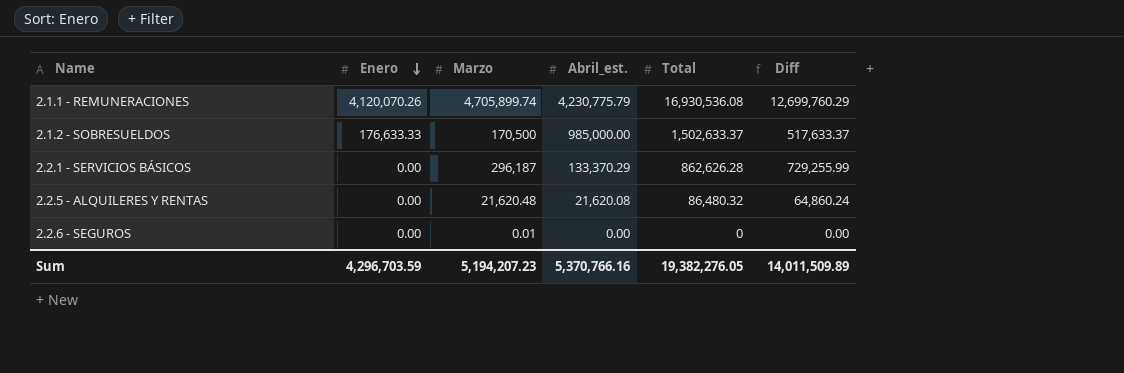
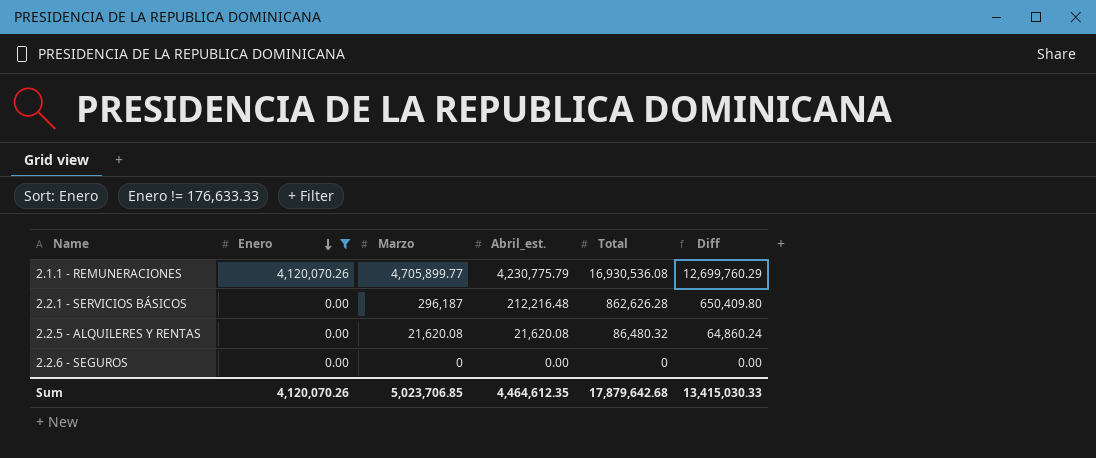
filter: none -> Enero != 176,633.33
2.1.1 - REMUNERACIONES | Marzo: 4,705,899.74 -> 4,705,899.77
2.2.1 - SERVICIOS BÁSICOS | Abril_est.: 133,370.29 -> 212,216.48
2.2.1 - SERVICIOS BÁSICOS | Diff: 729,255.99 -> 650,409.80
2.2.5 - ALQUILERES Y RENTAS | Marzo: 21,620.48 -> 21,620.08
2.2.6 - SEGUROS | Marzo: 0.01 -> 0
Sum | Enero: 4,296,703.59 -> 4,120,070.26
Sum | Marzo: 5,194,207.23 -> 5,023,706.85
Sum | Abril_est.: 5,370,766.16 -> 4,464,612.35
Sum | Total: 19,382,276.05 -> 17,879,642.68
Sum | Diff: 14,011,509.89 -> 13,415,030.33

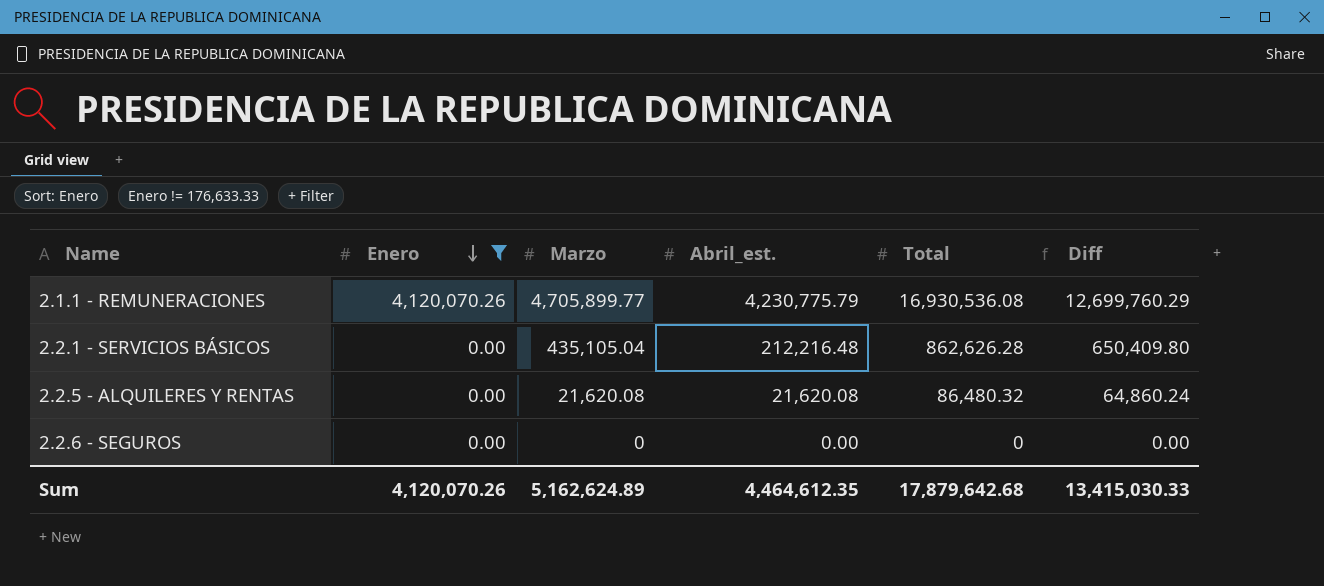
2.2.1 - SERVICIOS BÁSICOS | Marzo: 296,187 -> 435,105.04
Sum | Marzo: 5,023,706.85 -> 5,162,624.89

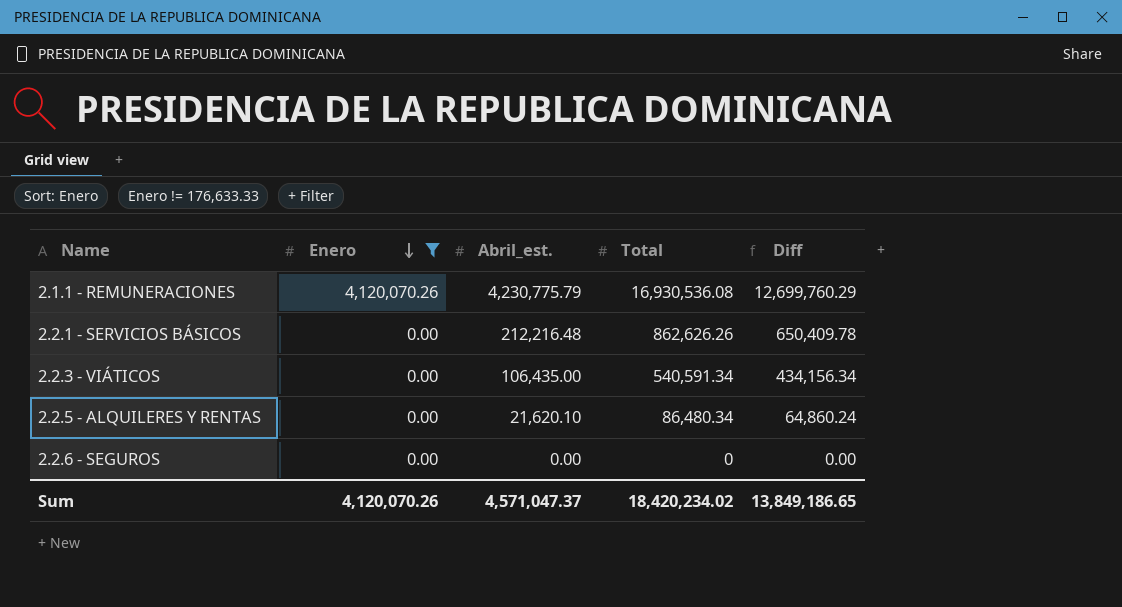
column Marzo | position: 3 -> none
2.2.1 - SERVICIOS BÁSICOS | Total: 862,626.28 -> 862,626.26
2.2.1 - SERVICIOS BÁSICOS | Diff: 650,409.80 -> 650,409.78
row 2.2.3 - VIÁTICOS: none -> 0.00 | 106,435.00 | 540,591.34 | 434,156.34
2.2.5 - ALQUILERES Y RENTAS | Abril_est.: 21,620.08 -> 21,620.10
2.2.5 - ALQUILERES Y RENTAS | Total: 86,480.32 -> 86,480.34
Sum | Abril_est.: 4,464,612.35 -> 4,571,047.37
Sum | Total: 17,879,642.68 -> 18,420,234.02
Sum | Diff: 13,415,030.33 -> 13,849,186.65

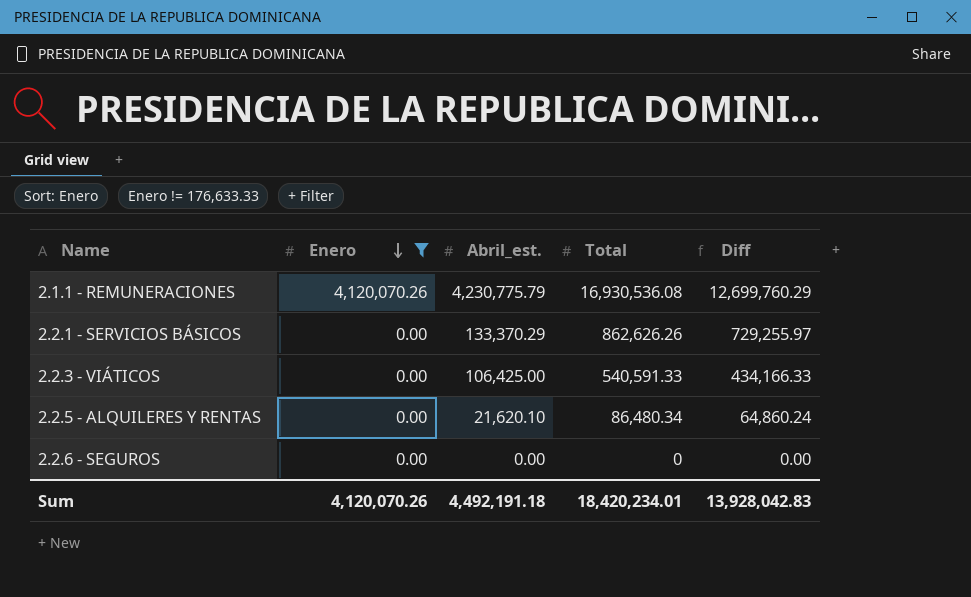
2.2.1 - SERVICIOS BÁSICOS | Abril_est.: 212,216.48 -> 133,370.29
2.2.1 - SERVICIOS BÁSICOS | Diff: 650,409.78 -> 729,255.97
2.2.3 - VIÁTICOS | Abril_est.: 106,435.00 -> 106,425.00
2.2.3 - VIÁTICOS | Total: 540,591.34 -> 540,591.33
2.2.3 - VIÁTICOS | Diff: 434,156.34 -> 434,166.33
Sum | Abril_est.: 4,571,047.37 -> 4,492,191.18
Sum | Total: 18,420,234.02 -> 18,420,234.01
Sum | Diff: 13,849,186.65 -> 13,928,042.83

